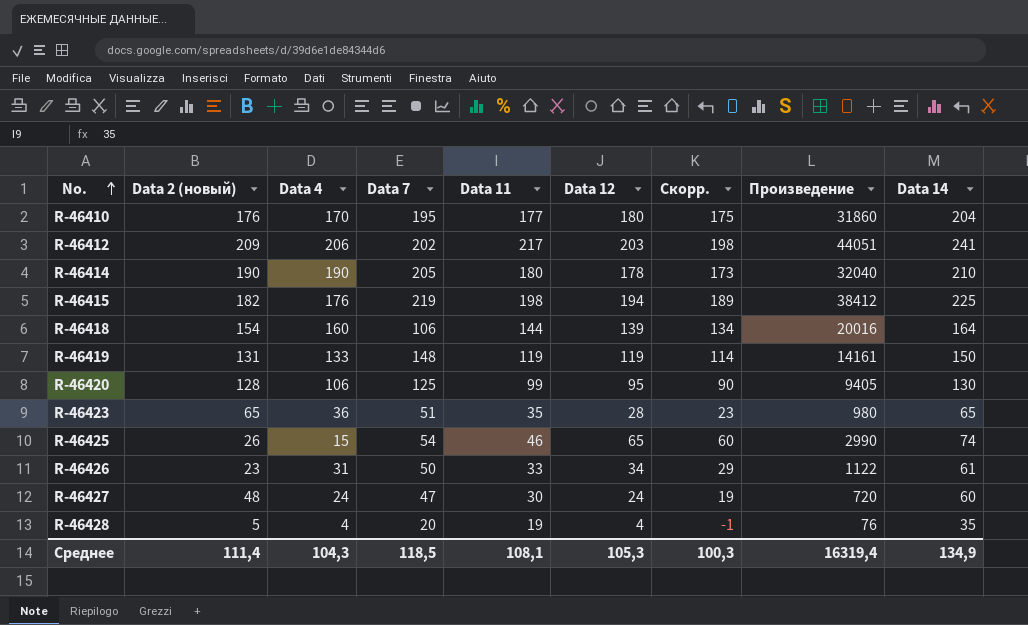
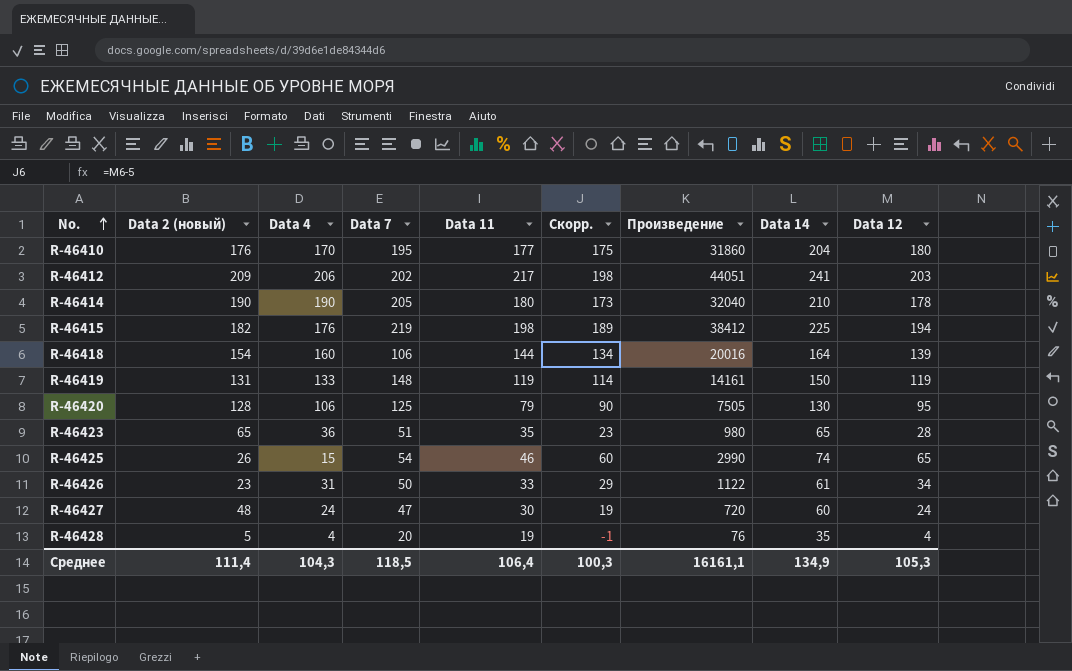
column Data 12 | position: 6 -> 9
R-46420 | Data 11: 99 -> 79
R-46420 | Произведение: 9405 -> 7505
Среднее | Data 11: 108,1 -> 106,4
Среднее | Произведение: 16319,4 -> 16161,1

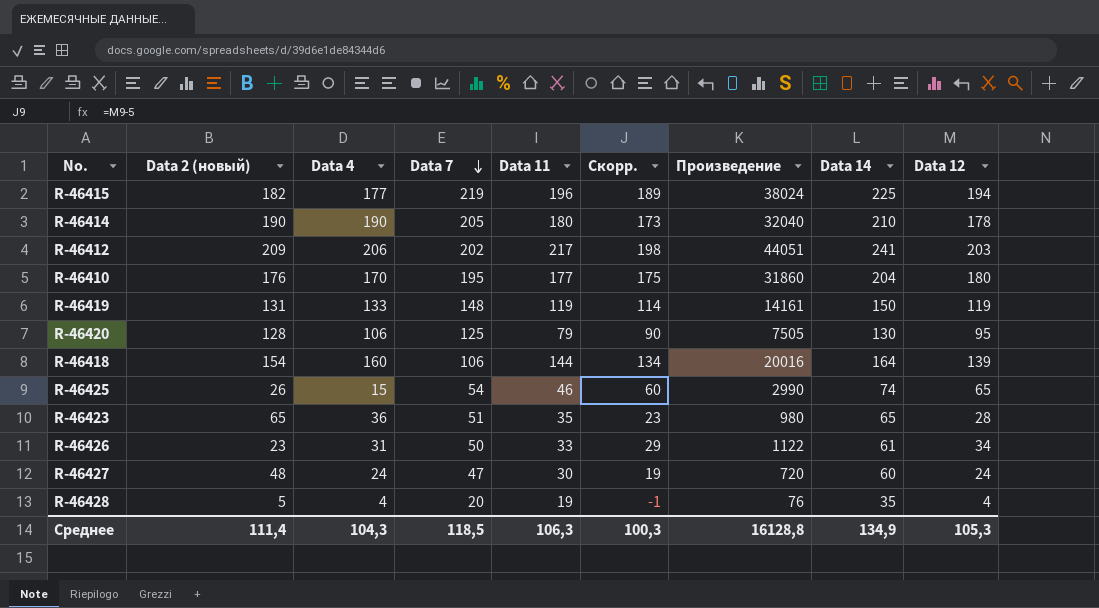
row order: No. ascending -> Data 7 descending
R-46415 | Data 4: 176 -> 177
R-46415 | Data 11: 198 -> 196
R-46415 | Произведение: 38412 -> 38024
Среднее | Data 11: 106,4 -> 106,3
Среднее | Произведение: 16161,1 -> 16128,8

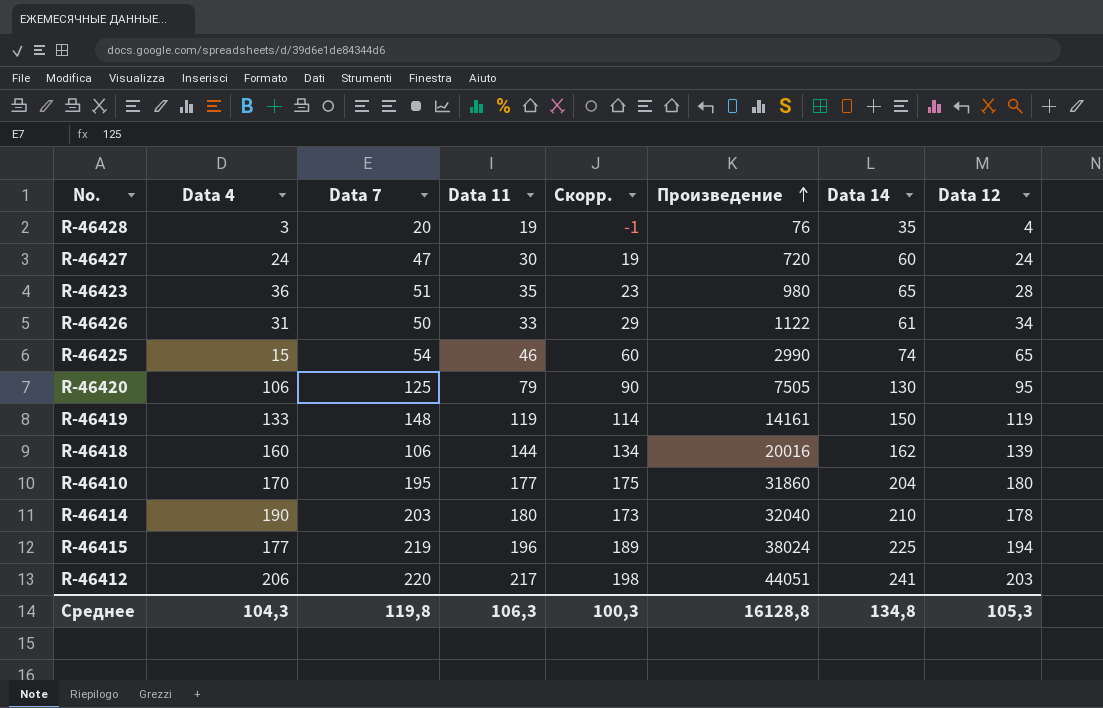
row order: Data 7 descending -> Произведение ascending
column Data 2 (новый) | position: 2 -> none
R-46428 | Data 4: 4 -> 3
R-46418 | Data 14: 164 -> 162
R-46414 | Data 7: 205 -> 203
R-46412 | Data 7: 202 -> 220
Среднее | Data 7: 118,5 -> 119,8
Среднее | Data 14: 134,9 -> 134,8

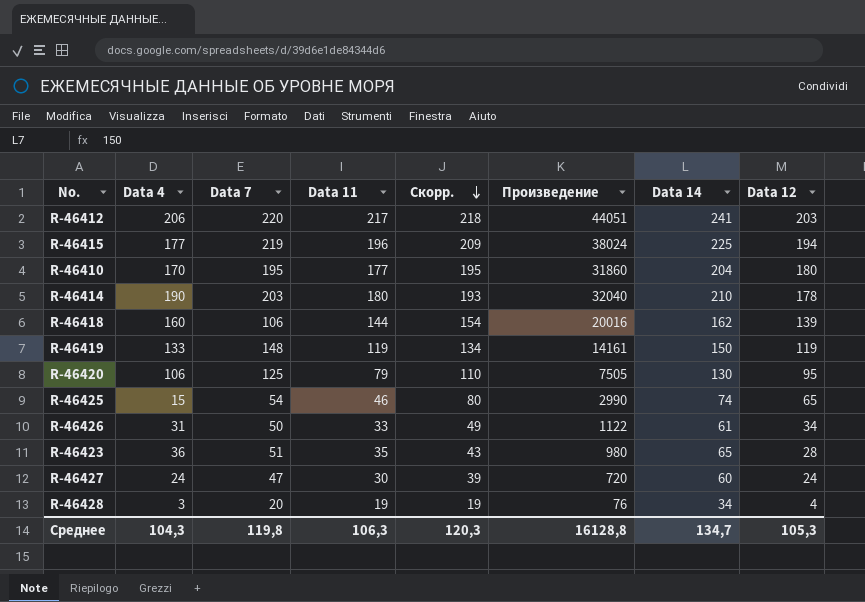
row order: Произведение ascending -> Скорр. descending
column Скорр. | formula: [Data 12] - 5 -> [Data 12] + 15
R-46428 | Data 14: 35 -> 34
Среднее | Скорр.: 100,3 -> 120,3
Среднее | Data 14: 134,8 -> 134,7

